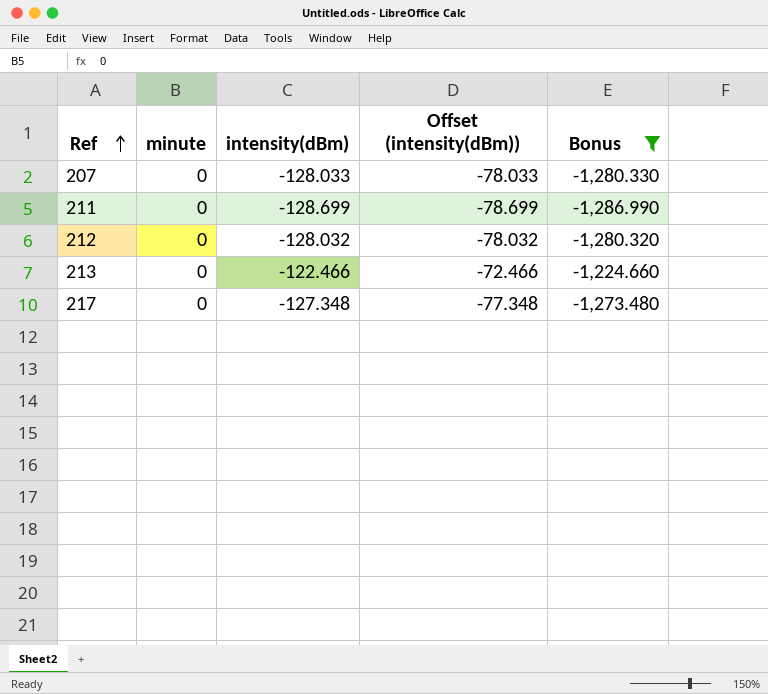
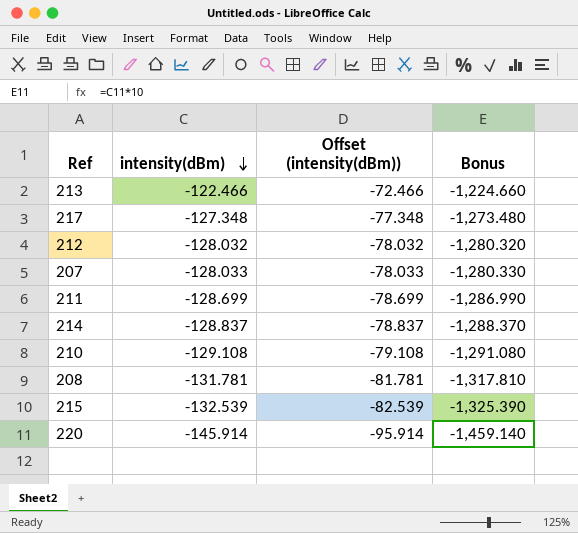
filter: Bonus >= -1,286.990 -> none
row order: Ref ascending -> intensity(dBm) descending
column minute | position: 2 -> none

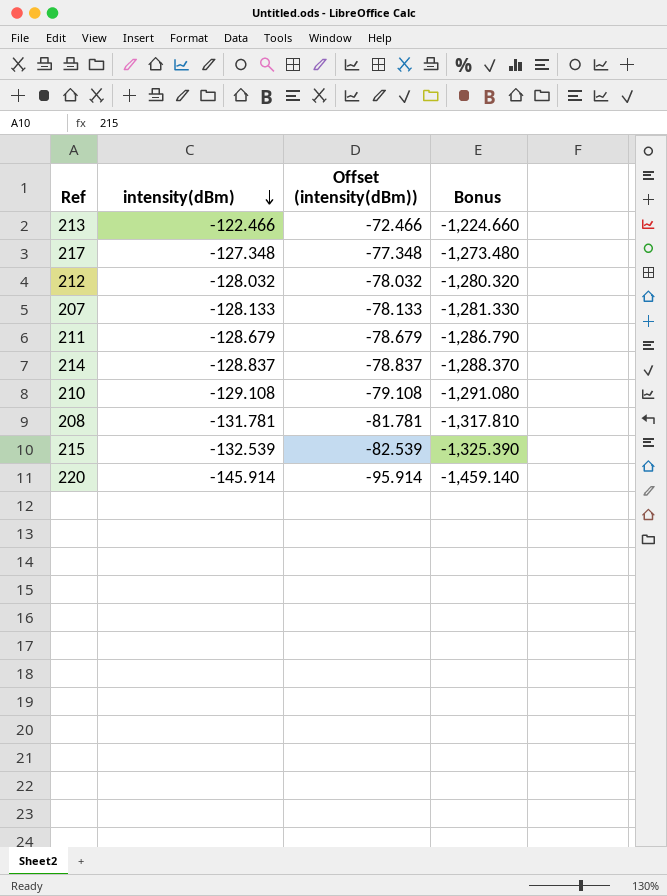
207 | intensity(dBm): -128.033 -> -128.133
207 | Offset (intensity(dBm)): -78.033 -> -78.133
207 | Bonus: -1,280.330 -> -1,281.330
211 | intensity(dBm): -128.699 -> -128.679
211 | Offset (intensity(dBm)): -78.699 -> -78.679
211 | Bonus: -1,286.990 -> -1,286.790

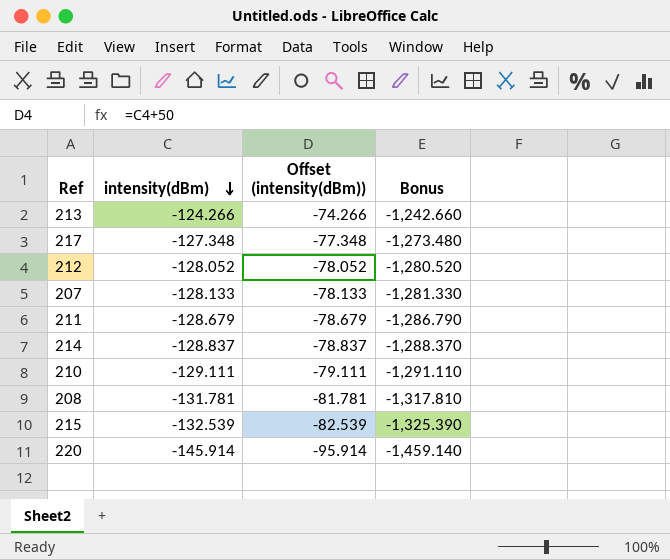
213 | intensity(dBm): -122.466 -> -124.266
213 | Offset (intensity(dBm)): -72.466 -> -74.266
213 | Bonus: -1,224.660 -> -1,242.660
212 | intensity(dBm): -128.032 -> -128.052
212 | Offset (intensity(dBm)): -78.032 -> -78.052
212 | Bonus: -1,280.320 -> -1,280.520
210 | intensity(dBm): -129.108 -> -129.111
210 | Offset (intensity(dBm)): -79.108 -> -79.111
210 | Bonus: -1,291.080 -> -1,291.110

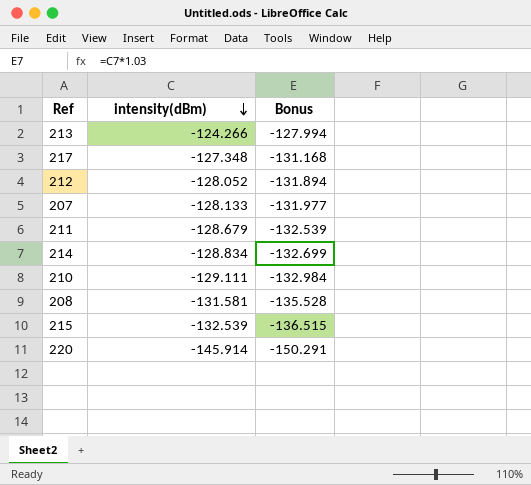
column Offset (intensity(dBm)) | formula: [intensity(dBm)] + 50 -> none
column Bonus | formula: [intensity(dBm)] * 10 -> [intensity(dBm)] * 1.03
214 | intensity(dBm): -128.837 -> -128.834
208 | intensity(dBm): -131.781 -> -131.581

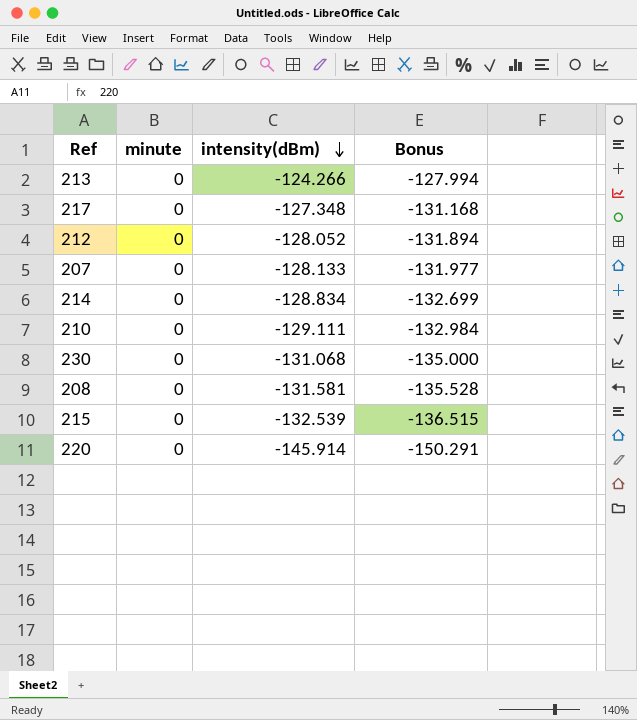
column minute | position: none -> 2
row 211: -128.679 | -132.539 -> none
row 230: none -> 0 | -131.068 | -135.000

